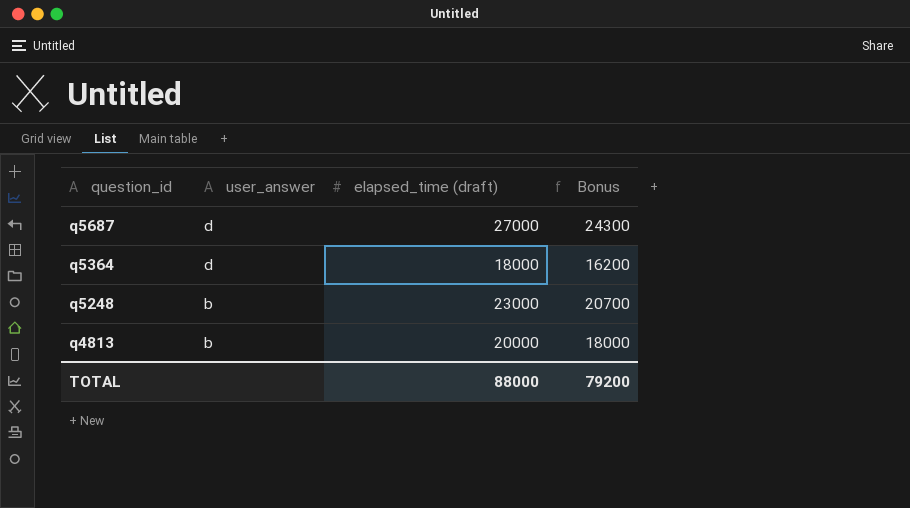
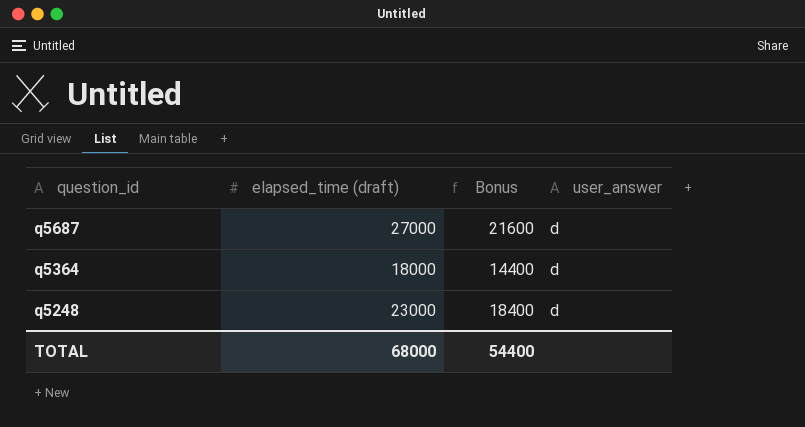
column Bonus | formula: [elapsed_time (draft)] * 0.9 -> [elapsed_time (draft)] * 0.8
column user_answer | position: 2 -> 4
row q4813: b | 20000 | 18000 -> none
q5248 | user_answer: b -> d
TOTAL | elapsed_time (draft): 88000 -> 68000
TOTAL | Bonus: 79200 -> 54400

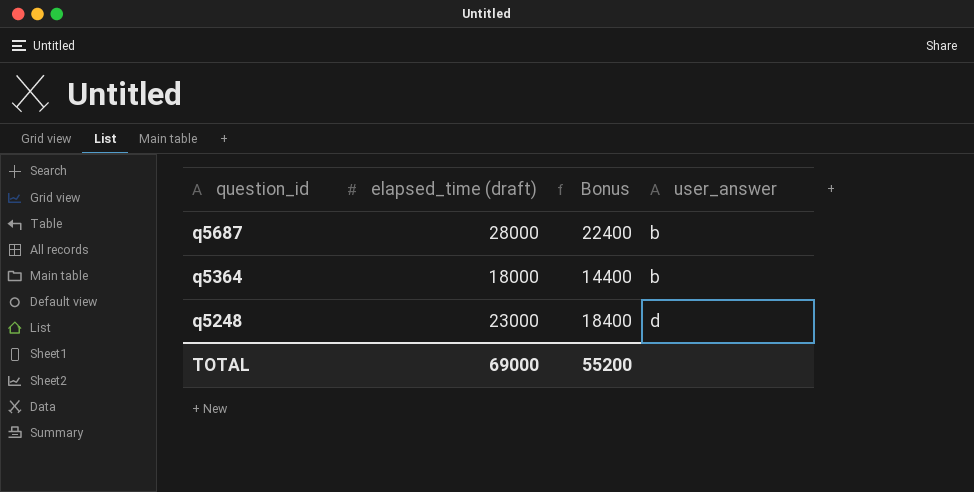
q5687 | elapsed_time (draft): 27000 -> 28000
q5687 | Bonus: 21600 -> 22400
q5687 | user_answer: d -> b
q5364 | user_answer: d -> b
TOTAL | elapsed_time (draft): 68000 -> 69000
TOTAL | Bonus: 54400 -> 55200

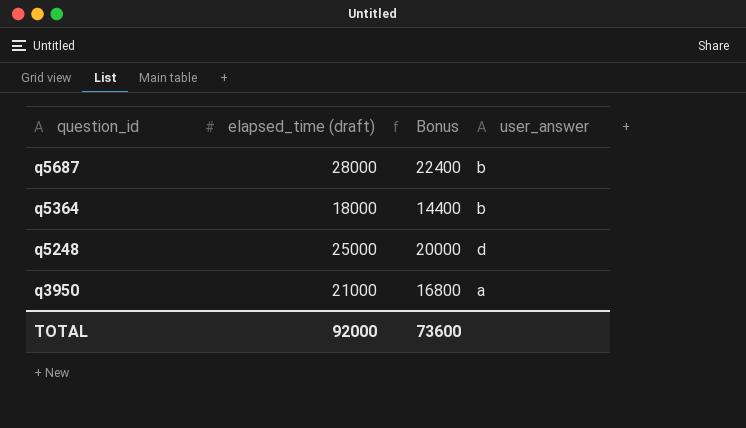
q5248 | elapsed_time (draft): 23000 -> 25000
q5248 | Bonus: 18400 -> 20000
row q3950: none -> 21000 | 16800 | a
TOTAL | elapsed_time (draft): 69000 -> 92000
TOTAL | Bonus: 55200 -> 73600

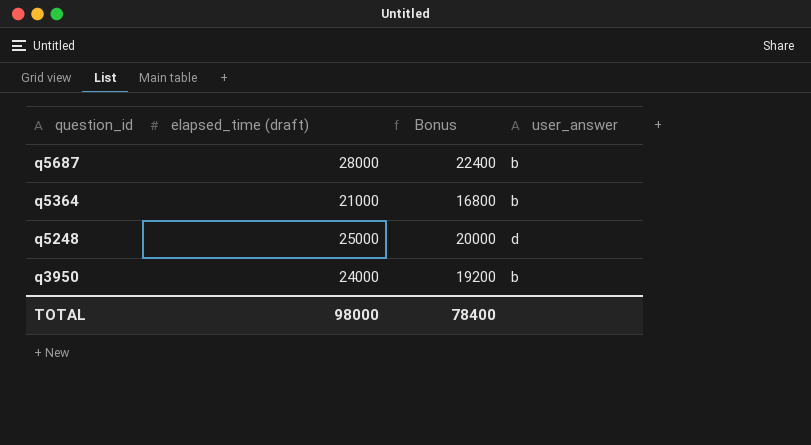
q5364 | elapsed_time (draft): 18000 -> 21000
q5364 | Bonus: 14400 -> 16800
q3950 | elapsed_time (draft): 21000 -> 24000
q3950 | Bonus: 16800 -> 19200
q3950 | user_answer: a -> b
TOTAL | elapsed_time (draft): 92000 -> 98000
TOTAL | Bonus: 73600 -> 78400

